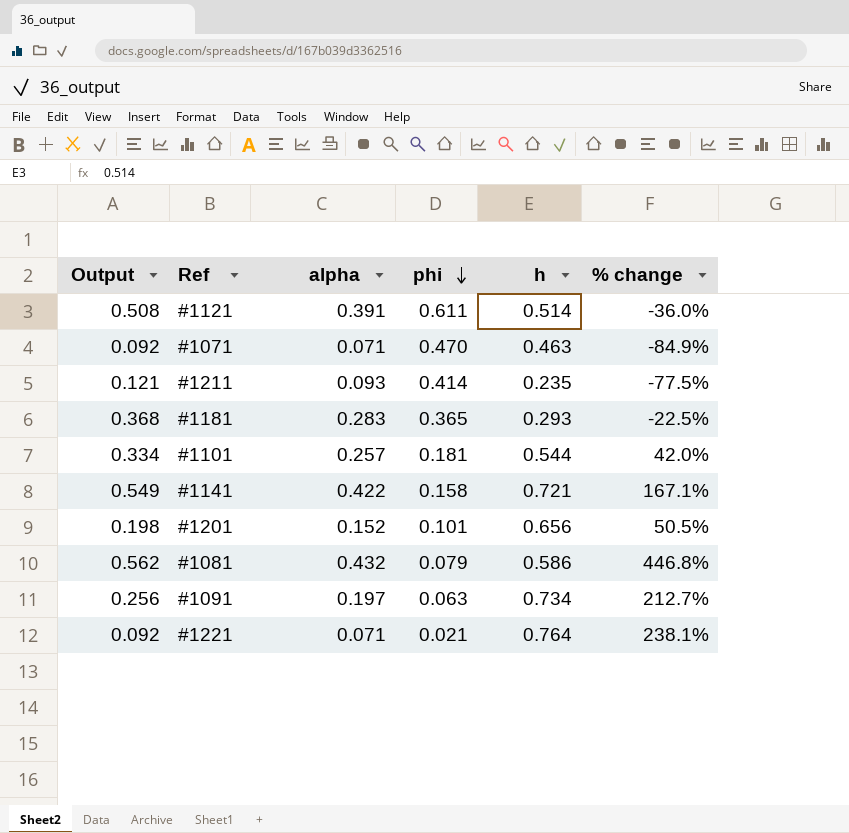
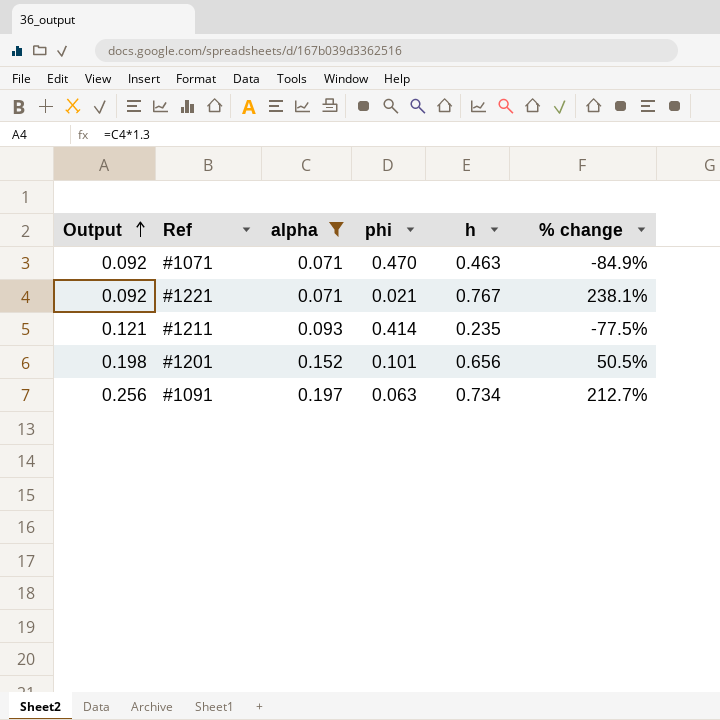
filter: none -> alpha <= 0.197
row order: phi descending -> Output ascending
#1221 | h: 0.764 -> 0.767

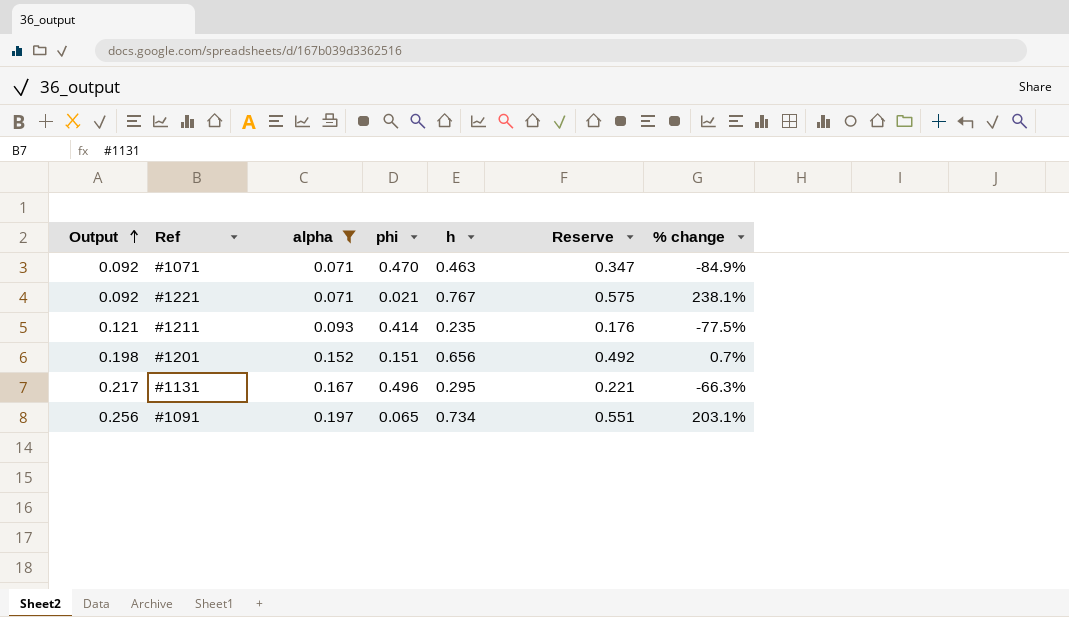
column Reserve | formula: none -> [h] * 0.75
#1201 | phi: 0.101 -> 0.151
#1201 | % change: 50.5% -> 0.7%
row #1131: none -> 0.217 | 0.167 | 0.496 | 0.295 | 0.221 | -66.3%
#1091 | phi: 0.063 -> 0.065
#1091 | % change: 212.7% -> 203.1%

